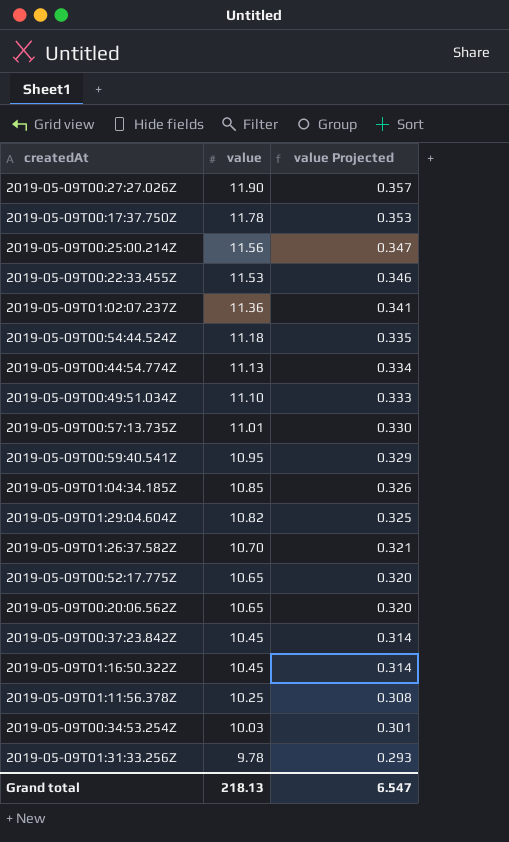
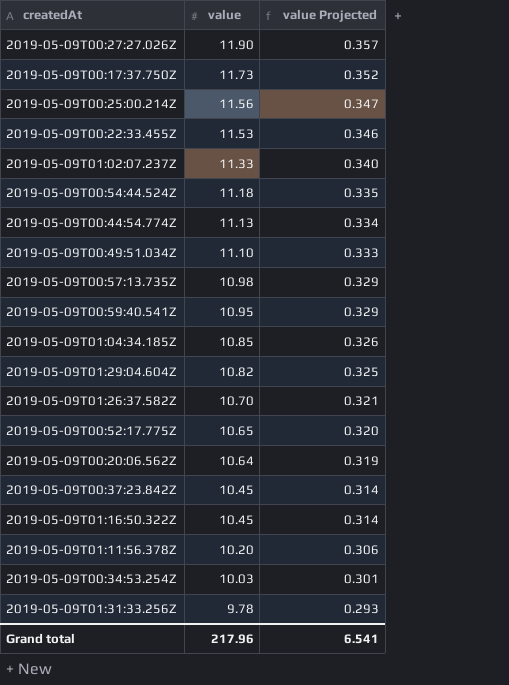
2019-05-09T00:17:37.750Z | value: 11.78 -> 11.73
2019-05-09T00:17:37.750Z | value Projected: 0.353 -> 0.352
2019-05-09T01:02:07.237Z | value: 11.36 -> 11.33
2019-05-09T01:02:07.237Z | value Projected: 0.341 -> 0.340
2019-05-09T00:57:13.735Z | value: 11.01 -> 10.98
2019-05-09T00:57:13.735Z | value Projected: 0.330 -> 0.329
2019-05-09T00:20:06.562Z | value: 10.65 -> 10.64
2019-05-09T00:20:06.562Z | value Projected: 0.320 -> 0.319
2019-05-09T01:11:56.378Z | value: 10.25 -> 10.20
2019-05-09T01:11:56.378Z | value Projected: 0.308 -> 0.306
Grand total | value: 218.13 -> 217.96
Grand total | value Projected: 6.547 -> 6.541

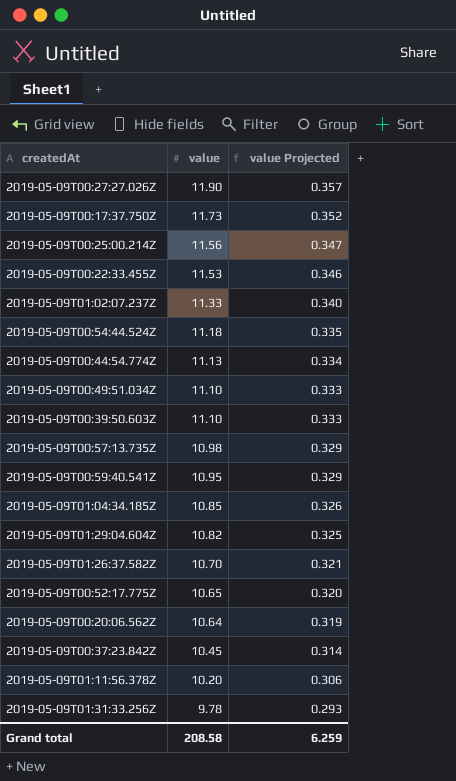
row 2019-05-09T01:16:50.322Z: 10.45 | 0.314 -> none
row 2019-05-09T00:34:53.254Z: 10.03 | 0.301 -> none
row 2019-05-09T00:39:50.603Z: none -> 11.10 | 0.333
Grand total | value: 217.96 -> 208.58
Grand total | value Projected: 6.541 -> 6.259

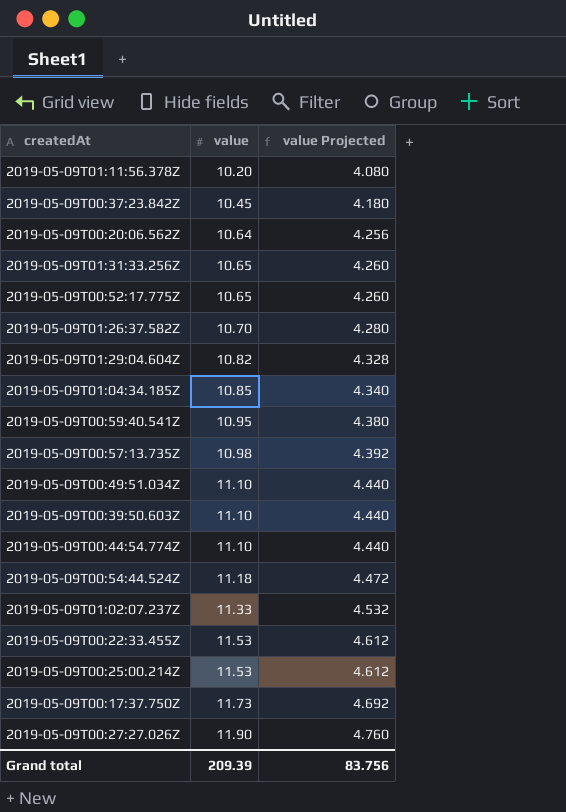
row order: value descending -> value ascending
column value Projected | formula: [value] * 0.03 -> [value] * 0.4
2019-05-09T01:31:33.256Z | value: 9.78 -> 10.65
2019-05-09T00:44:54.774Z | value: 11.13 -> 11.10
2019-05-09T00:25:00.214Z | value: 11.56 -> 11.53
Grand total | value: 208.58 -> 209.39
Grand total | value Projected: 6.259 -> 83.756

